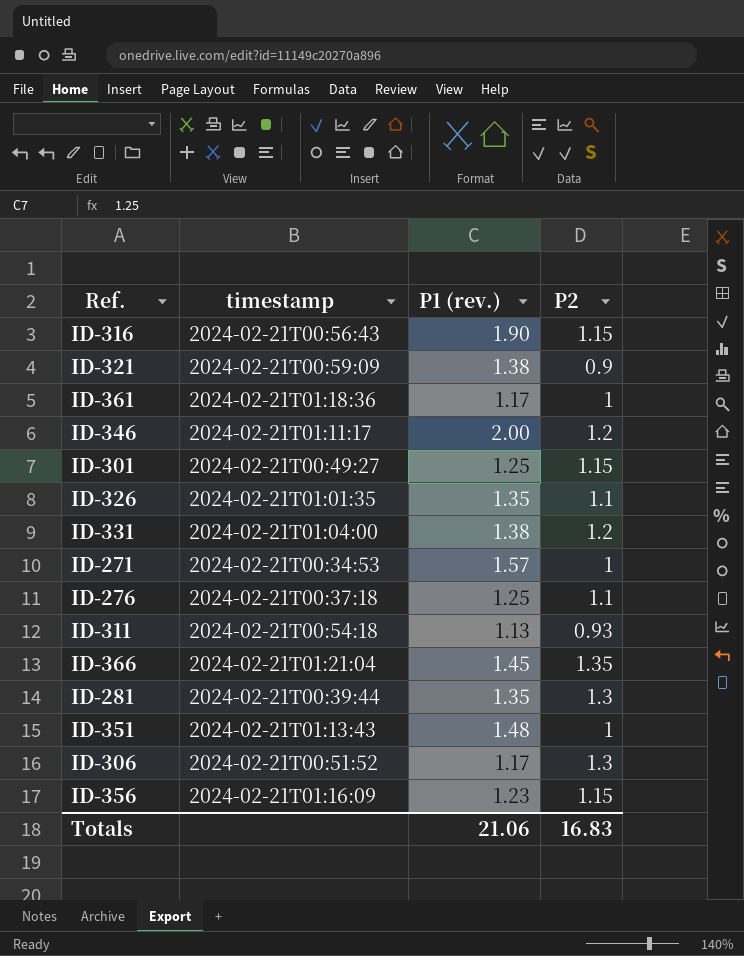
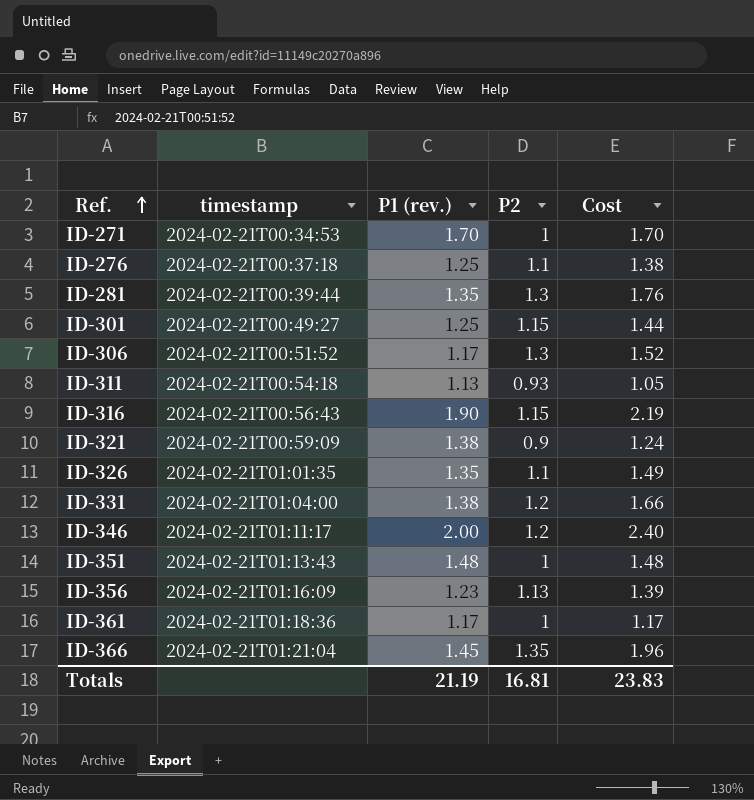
row order: none -> Ref. ascending
column Cost | formula: none -> [P1 (rev.)] * [P2]
ID-271 | P1 (rev.): 1.57 -> 1.70
ID-356 | P2: 1.15 -> 1.13
Totals | P1 (rev.): 21.06 -> 21.19
Totals | P2: 16.83 -> 16.81

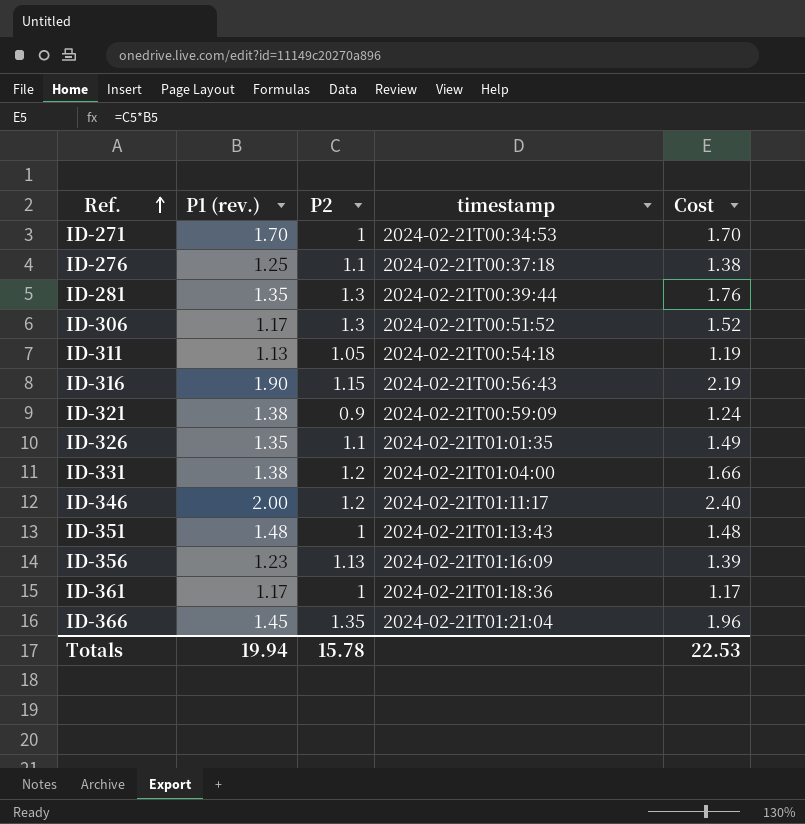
column timestamp | position: 2 -> 4
row ID-301: 2024-02-21T00:49:27 | 1.25 | 1.15 | 1.44 -> none
ID-311 | P2: 0.93 -> 1.05
ID-311 | Cost: 1.05 -> 1.19
Totals | P1 (rev.): 21.19 -> 19.94
Totals | P2: 16.81 -> 15.78
Totals | Cost: 23.83 -> 22.53

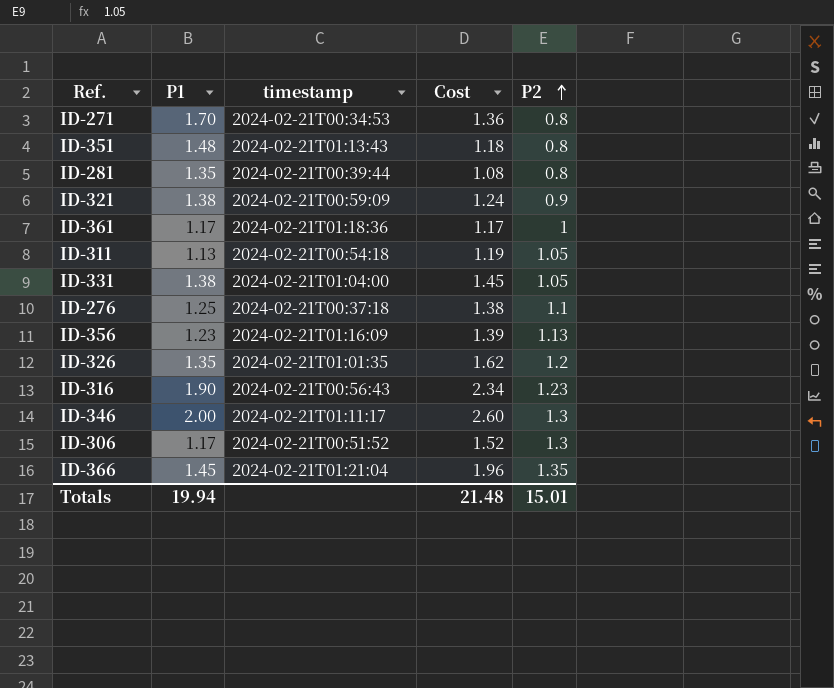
row order: Ref. ascending -> P2 ascending
column name: P1 (rev.) -> P1
column P2 | position: 3 -> 5
ID-271 | Cost: 1.70 -> 1.36
ID-271 | P2: 1 -> 0.8
ID-351 | Cost: 1.48 -> 1.18
ID-351 | P2: 1 -> 0.8
ID-281 | Cost: 1.76 -> 1.08
ID-281 | P2: 1.3 -> 0.8
ID-331 | Cost: 1.66 -> 1.45
ID-331 | P2: 1.2 -> 1.05
ID-326 | Cost: 1.49 -> 1.62
ID-326 | P2: 1.1 -> 1.2
ID-316 | Cost: 2.19 -> 2.34
ID-316 | P2: 1.15 -> 1.23
ID-346 | Cost: 2.40 -> 2.60
ID-346 | P2: 1.2 -> 1.3
Totals | Cost: 22.53 -> 21.48
Totals | P2: 15.78 -> 15.01

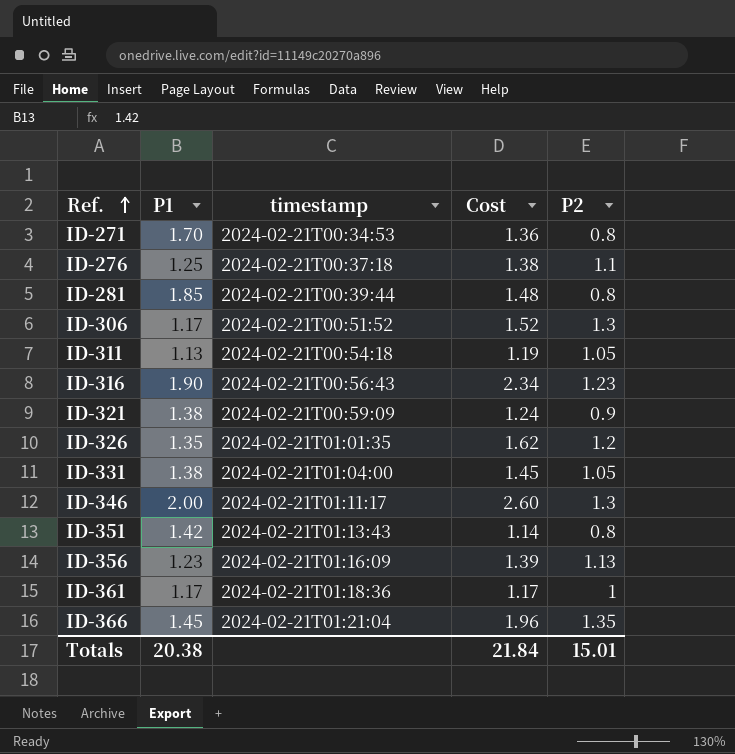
row order: P2 ascending -> Ref. ascending
ID-281 | P1: 1.35 -> 1.85
ID-281 | Cost: 1.08 -> 1.48
ID-351 | P1: 1.48 -> 1.42
ID-351 | Cost: 1.18 -> 1.14
Totals | P1: 19.94 -> 20.38
Totals | Cost: 21.48 -> 21.84

